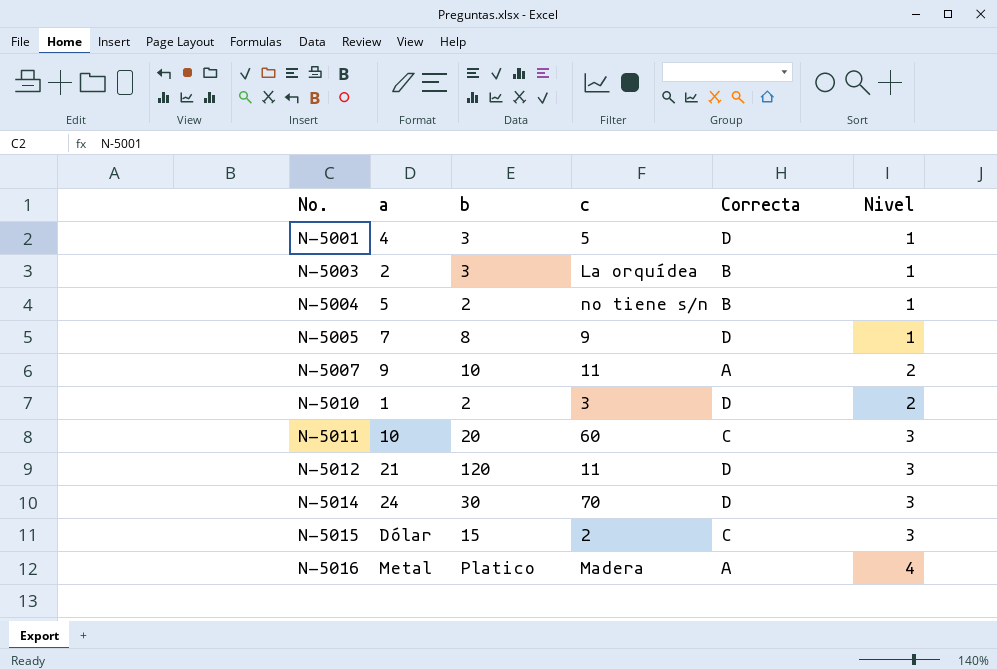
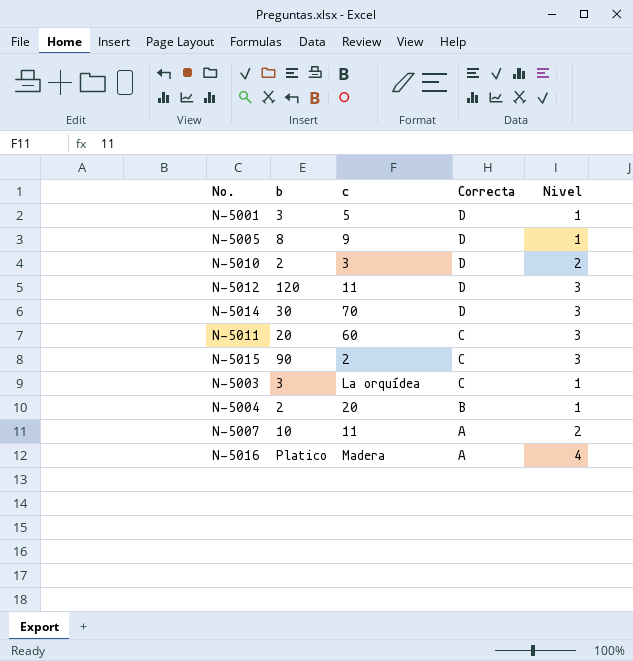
row order: No. ascending -> Correcta descending
column a | position: 2 -> none
N-5015 | b: 15 -> 90
N-5003 | Correcta: B -> C
N-5004 | c: no tiene s/n -> 20

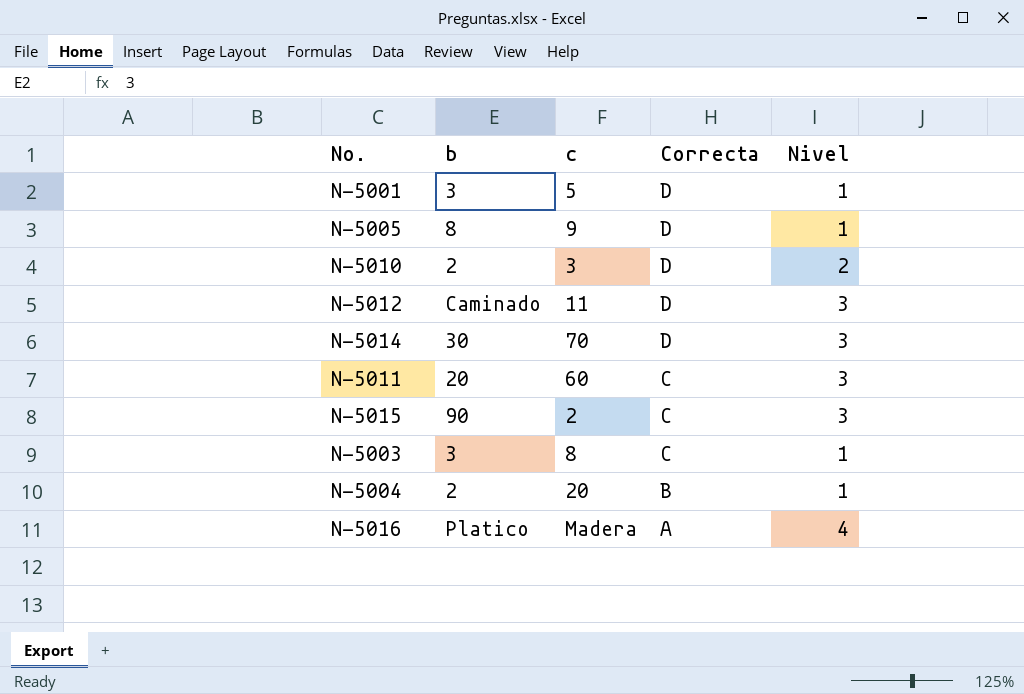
row N-5007: 10 | 11 | A | 2 -> none
N-5012 | b: 120 -> Caminado
N-5003 | c: La orquídea -> 8

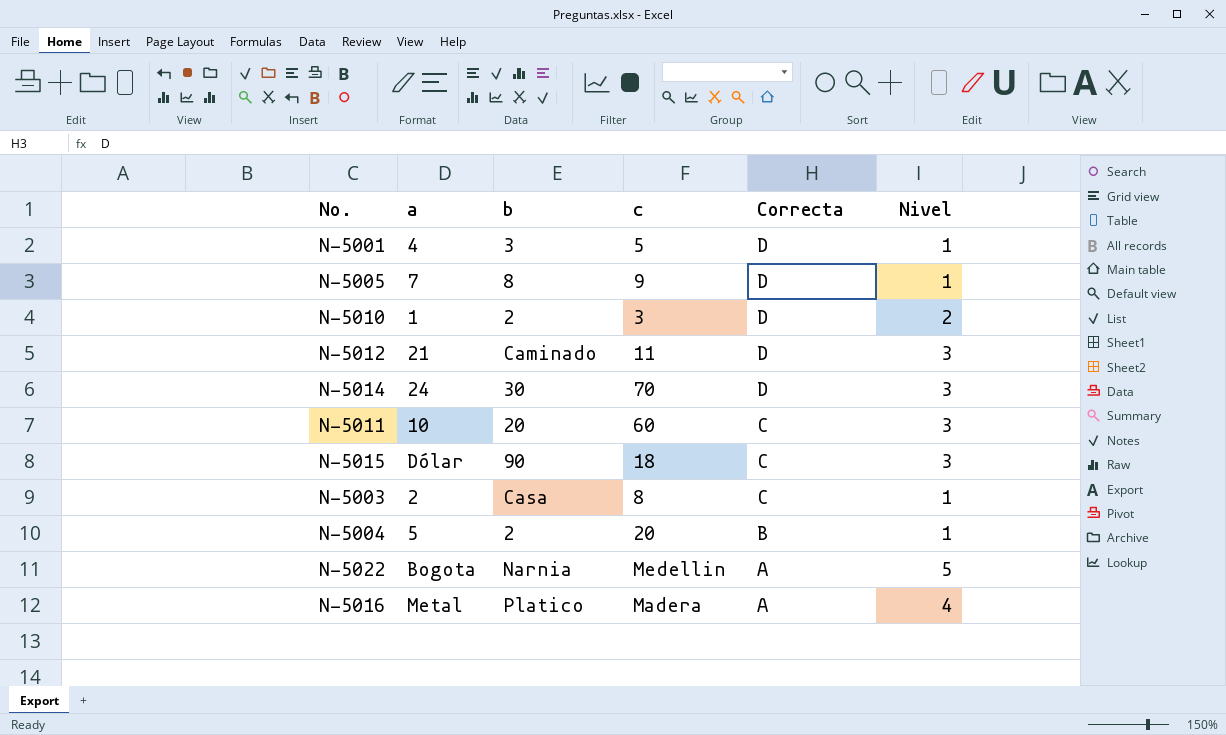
column a | position: none -> 2
N-5015 | c: 2 -> 18
N-5003 | b: 3 -> Casa
row N-5022: none -> Bogota | Narnia | Medellin | A | 5

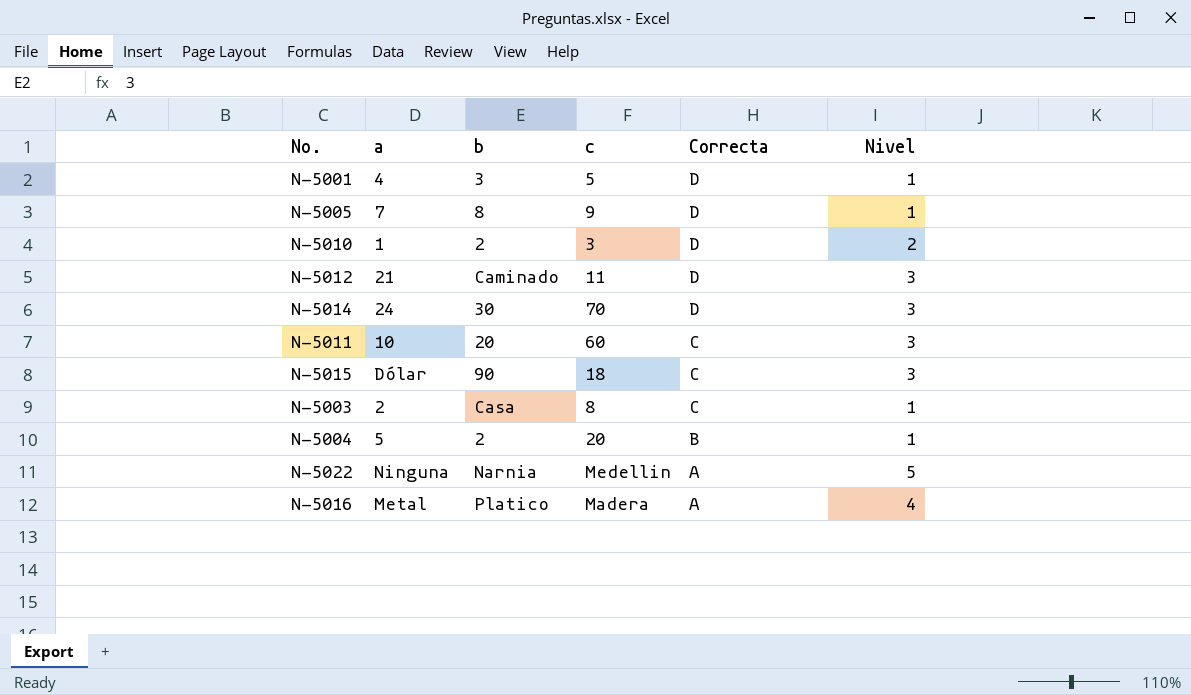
N-5022 | a: Bogota -> Ninguna

